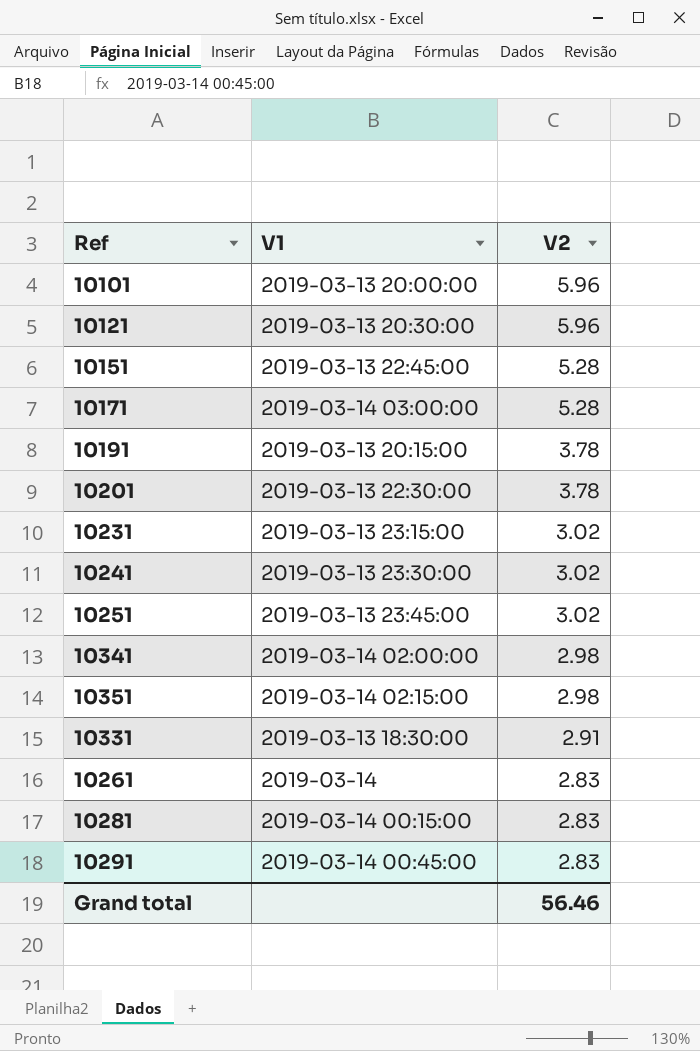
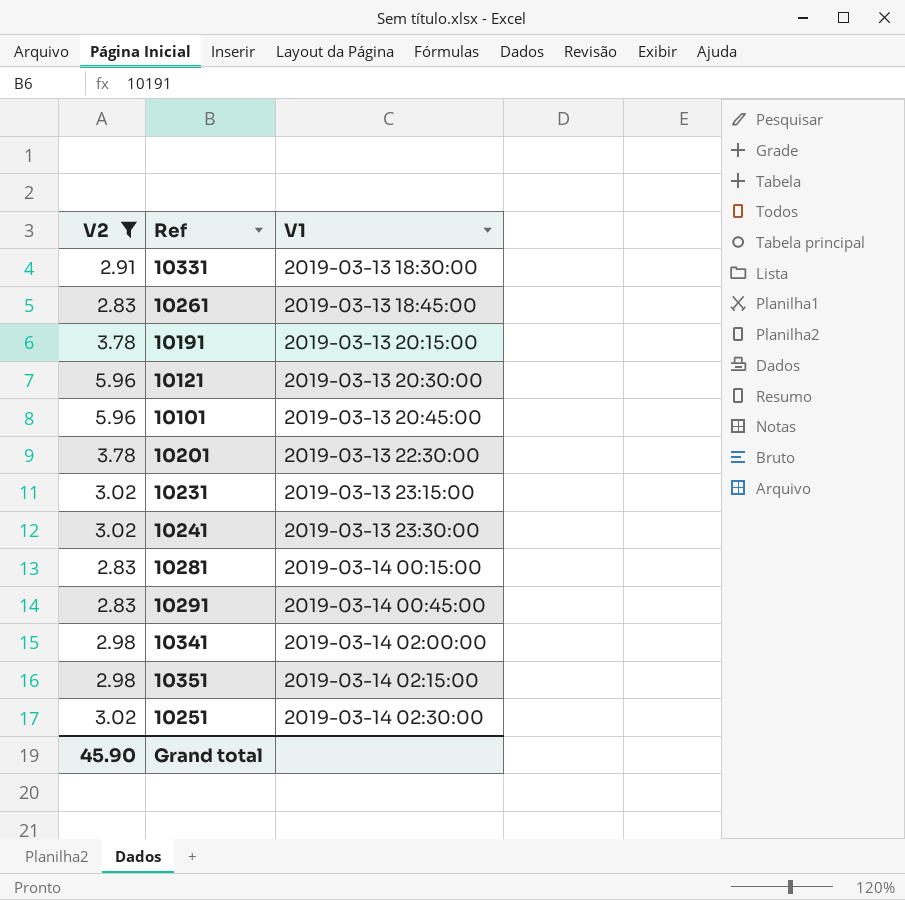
filter: none -> V2 != 5.28
row order: V2 descending -> V1 ascending
column V2 | position: 3 -> 1
10261 | V1: 2019-03-14 -> 2019-03-13 18:45:00
10101 | V1: 2019-03-13 20:00:00 -> 2019-03-13 20:45:00
10251 | V1: 2019-03-13 23:45:00 -> 2019-03-14 02:30:00
Grand total | V2: 56.46 -> 45.90

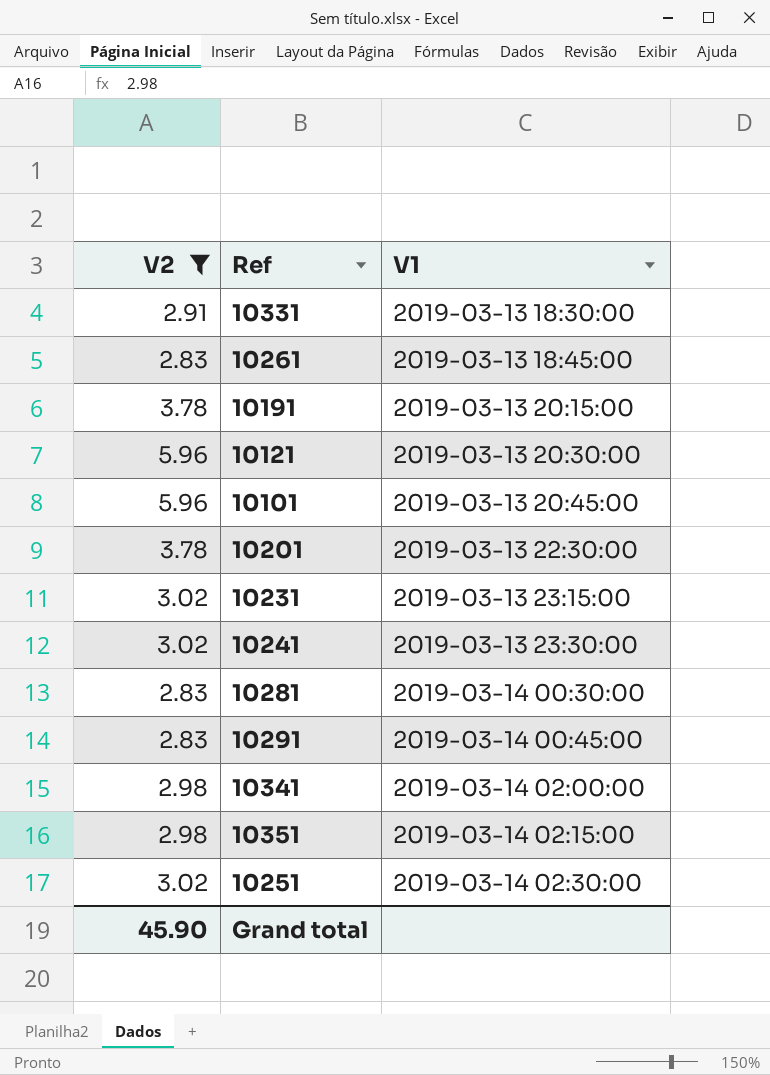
10281 | V1: 2019-03-14 00:15:00 -> 2019-03-14 00:30:00

